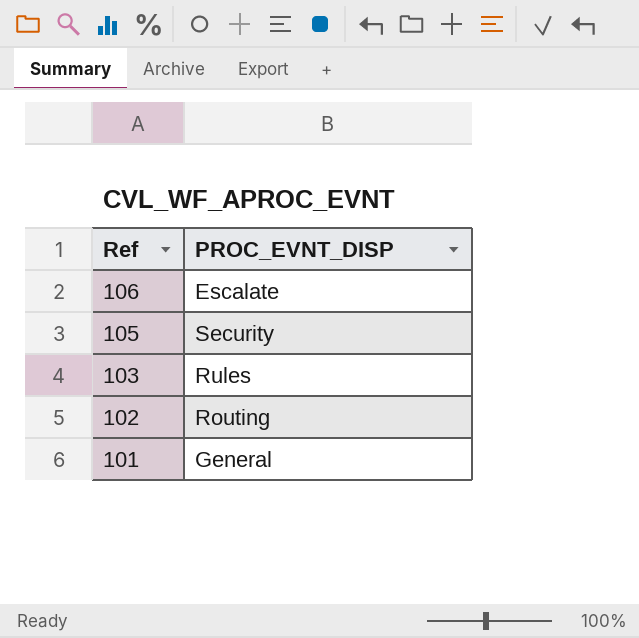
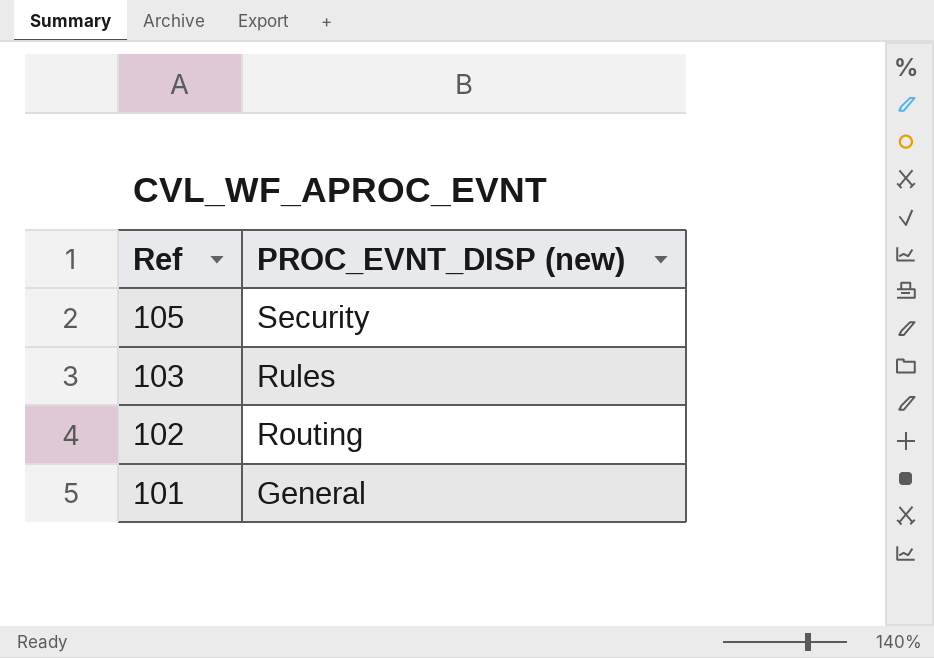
column name: PROC_EVNT_DISP -> PROC_EVNT_DISP (new)
row 106: Escalate -> none

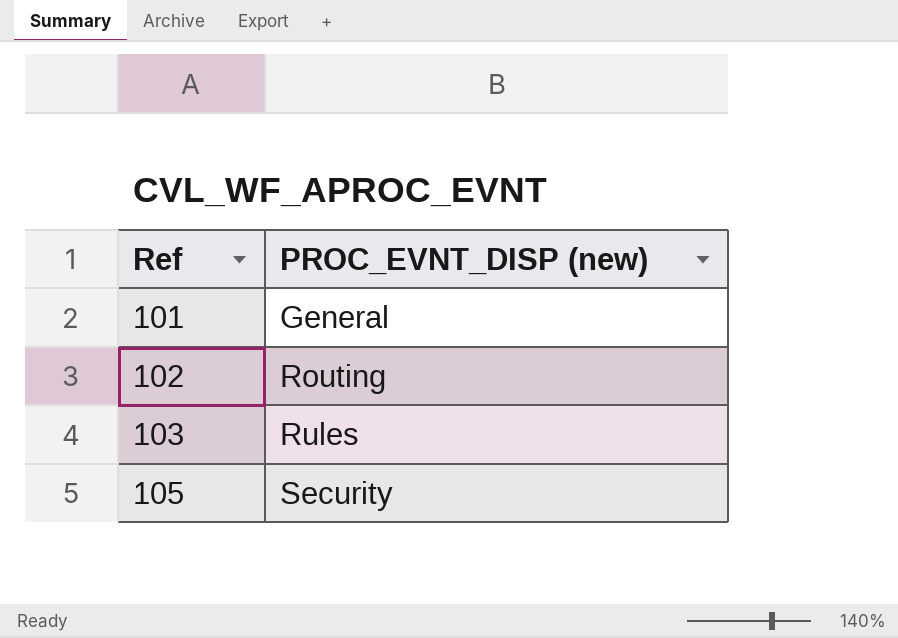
row order: Ref descending -> Ref ascending

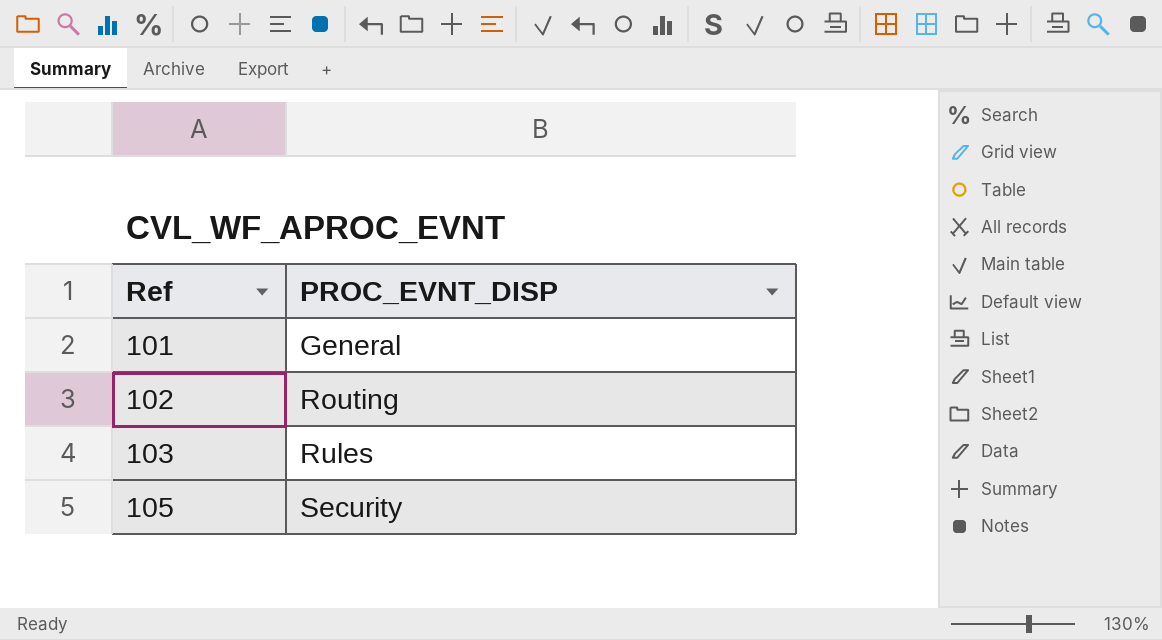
column name: PROC_EVNT_DISP (new) -> PROC_EVNT_DISP

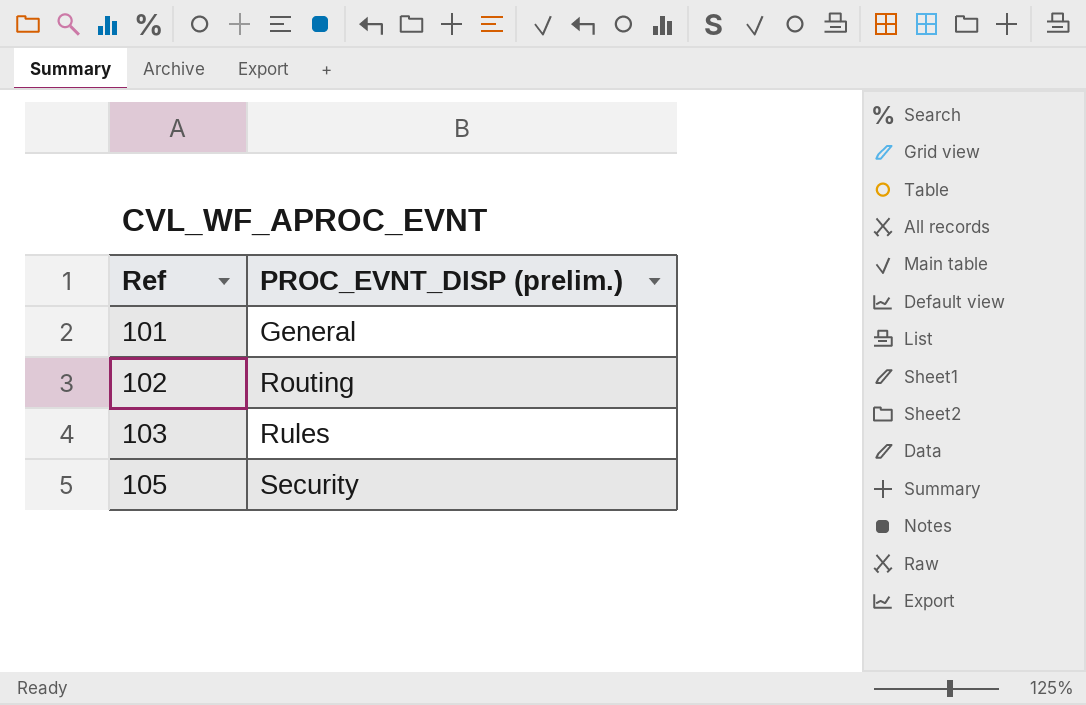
column name: PROC_EVNT_DISP -> PROC_EVNT_DISP (prelim.)

